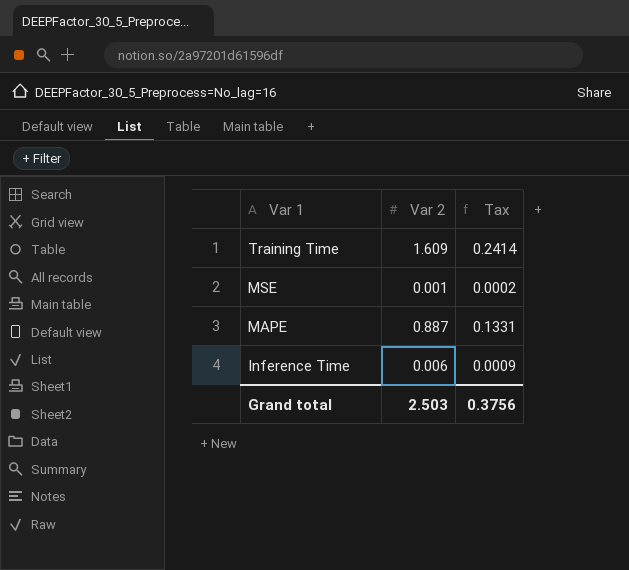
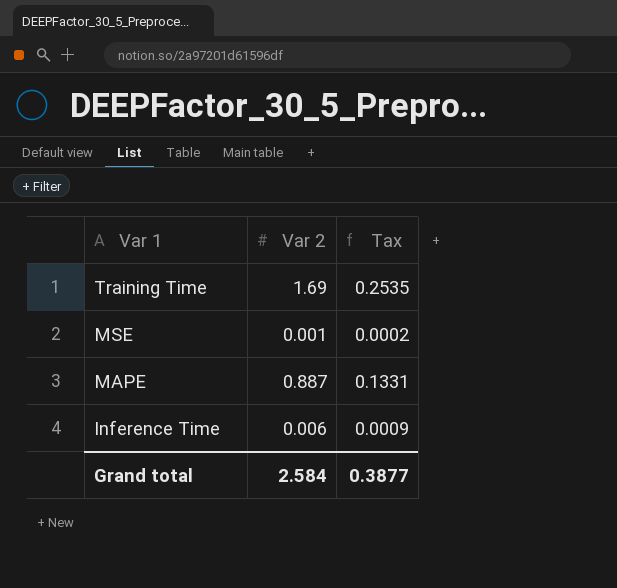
Training Time | Var 2: 1.609 -> 1.69
Training Time | Tax: 0.2414 -> 0.2535
Grand total | Var 2: 2.503 -> 2.584
Grand total | Tax: 0.3756 -> 0.3877

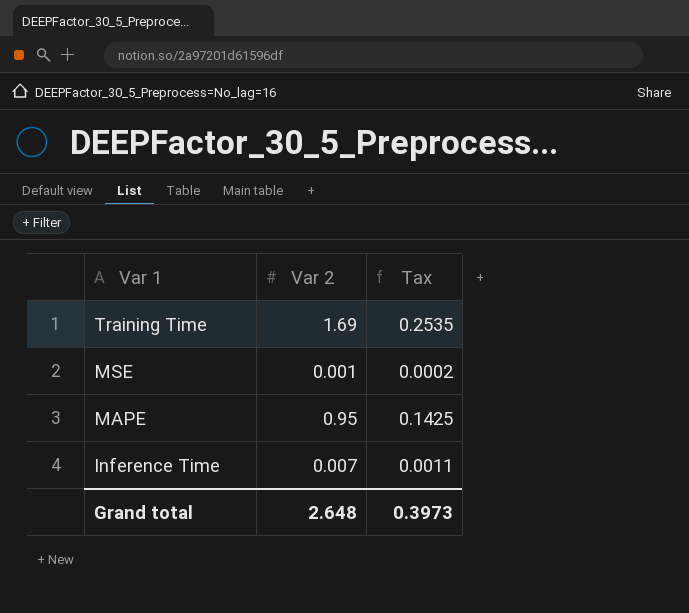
MAPE | Var 2: 0.887 -> 0.95
MAPE | Tax: 0.1331 -> 0.1425
Inference Time | Var 2: 0.006 -> 0.007
Inference Time | Tax: 0.0009 -> 0.0011
Grand total | Var 2: 2.584 -> 2.648
Grand total | Tax: 0.3877 -> 0.3973

